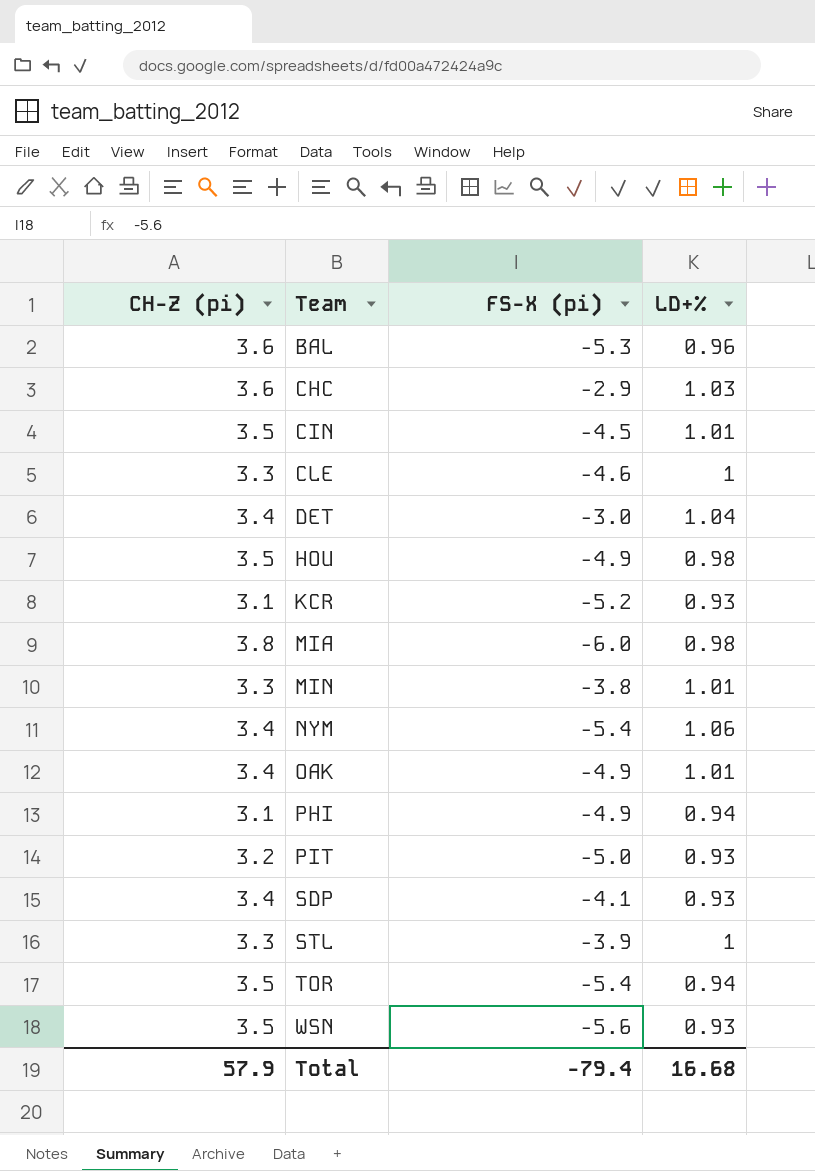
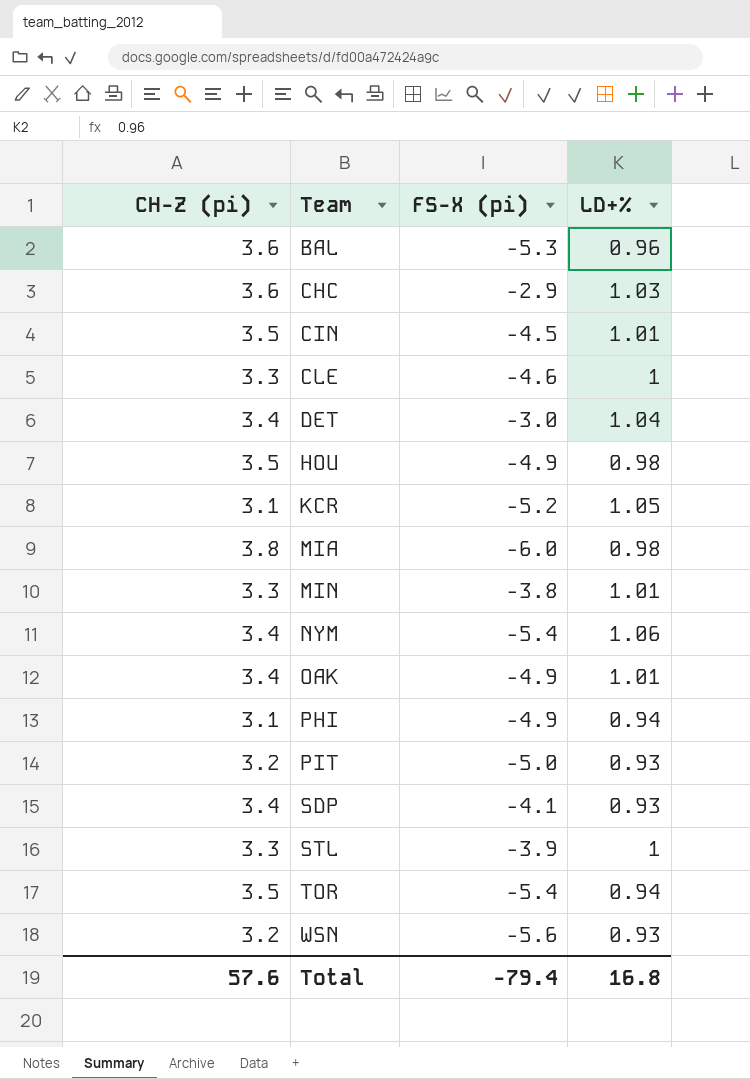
KCR | LD+%: 0.93 -> 1.05
WSN | CH-Z (pi): 3.5 -> 3.2
Total | CH-Z (pi): 57.9 -> 57.6
Total | LD+%: 16.68 -> 16.8

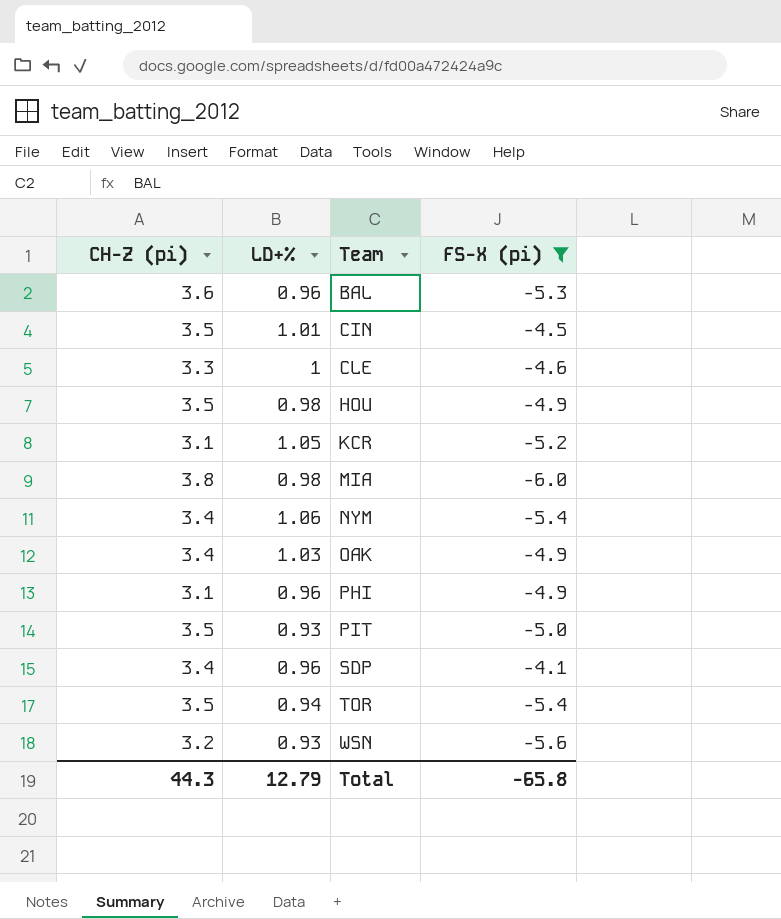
filter: none -> FS-X (pi) <= -4.1
column LD+% | position: 4 -> 2
OAK | LD+%: 1.01 -> 1.03
PHI | LD+%: 0.94 -> 0.96
PIT | CH-Z (pi): 3.2 -> 3.5
SDP | LD+%: 0.93 -> 0.96
Total | CH-Z (pi): 57.6 -> 44.3
Total | LD+%: 16.8 -> 12.79
Total | FS-X (pi): -79.4 -> -65.8

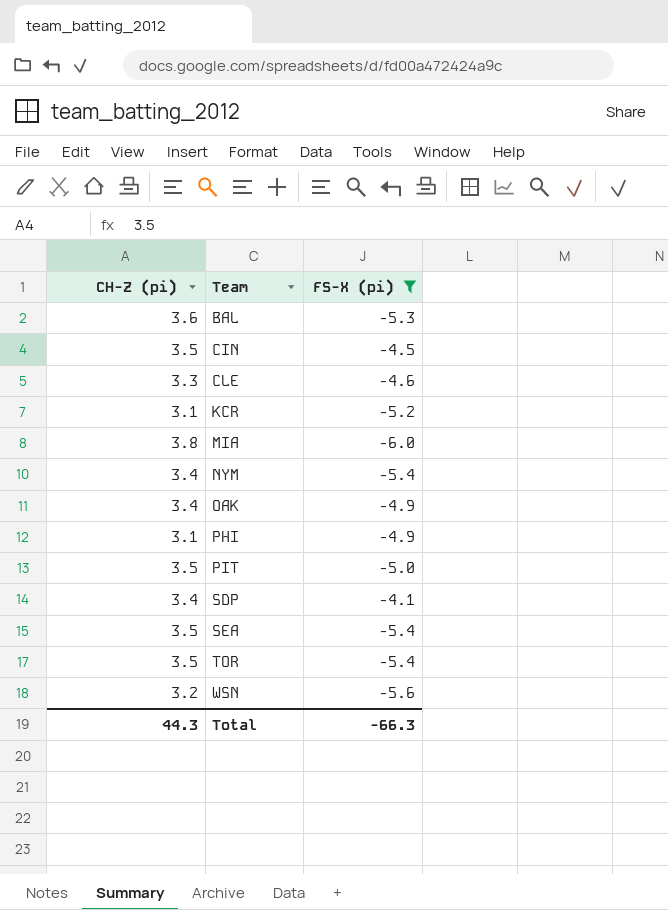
column LD+% | position: 2 -> none
row HOU: 3.5 | 0.98 | -4.9 -> none
row SEA: none -> 3.5 | -5.4
Total | FS-X (pi): -65.8 -> -66.3

